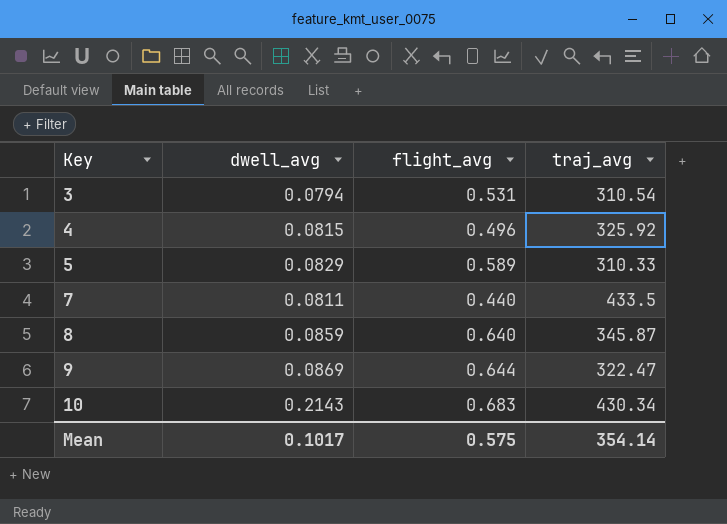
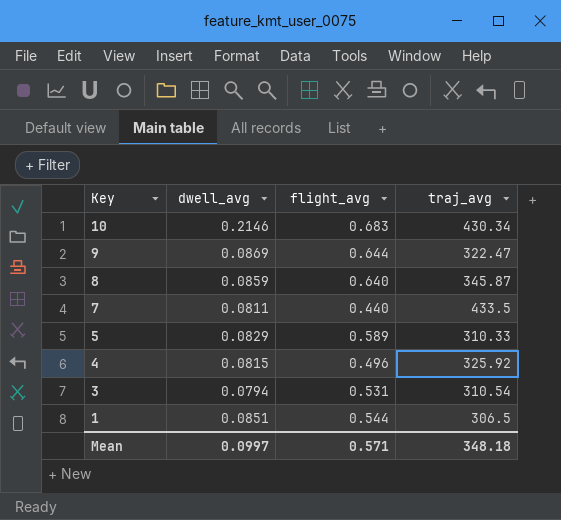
row order: Key ascending -> Key descending
10 | dwell_avg: 0.2143 -> 0.2146
row 1: none -> 0.0851 | 0.544 | 306.5
Mean | dwell_avg: 0.1017 -> 0.0997
Mean | flight_avg: 0.575 -> 0.571
Mean | traj_avg: 354.14 -> 348.18

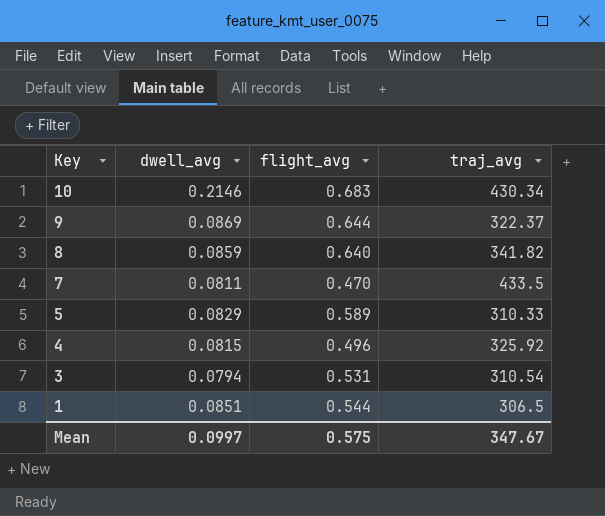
9 | traj_avg: 322.47 -> 322.37
8 | traj_avg: 345.87 -> 341.82
7 | flight_avg: 0.440 -> 0.470
Mean | flight_avg: 0.571 -> 0.575
Mean | traj_avg: 348.18 -> 347.67

